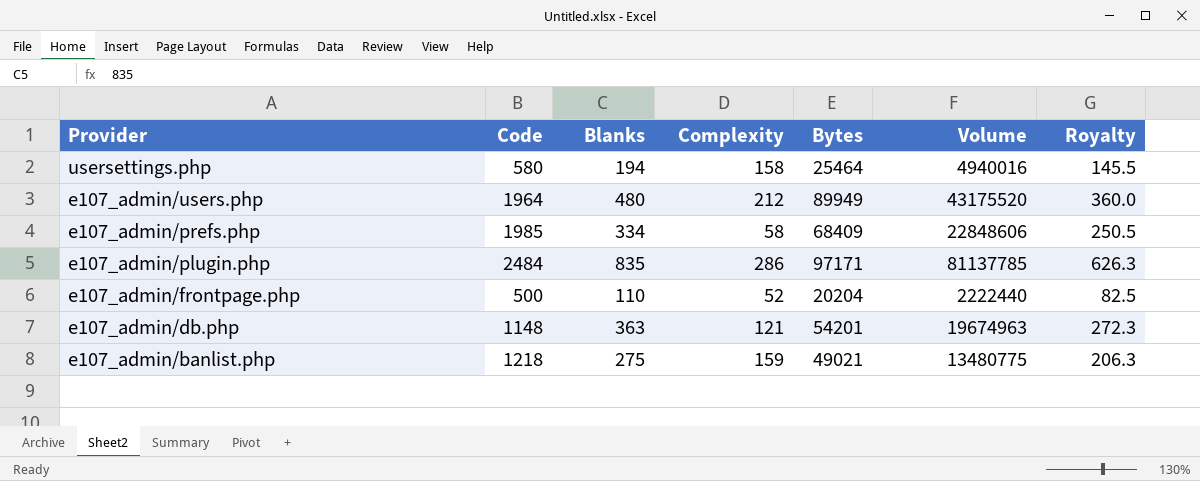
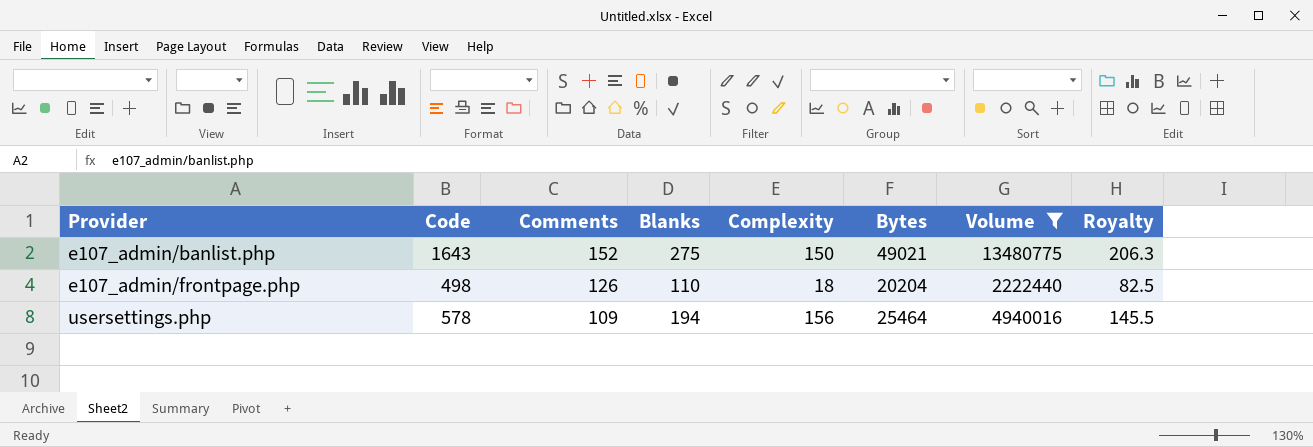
filter: none -> Volume <= 13480775
row order: Provider descending -> Provider ascending
column Comments | position: none -> 3
e107_admin/banlist.php | Code: 1218 -> 1643
e107_admin/banlist.php | Complexity: 159 -> 150
e107_admin/frontpage.php | Code: 500 -> 498
e107_admin/frontpage.php | Complexity: 52 -> 18
usersettings.php | Code: 580 -> 578
usersettings.php | Complexity: 158 -> 156

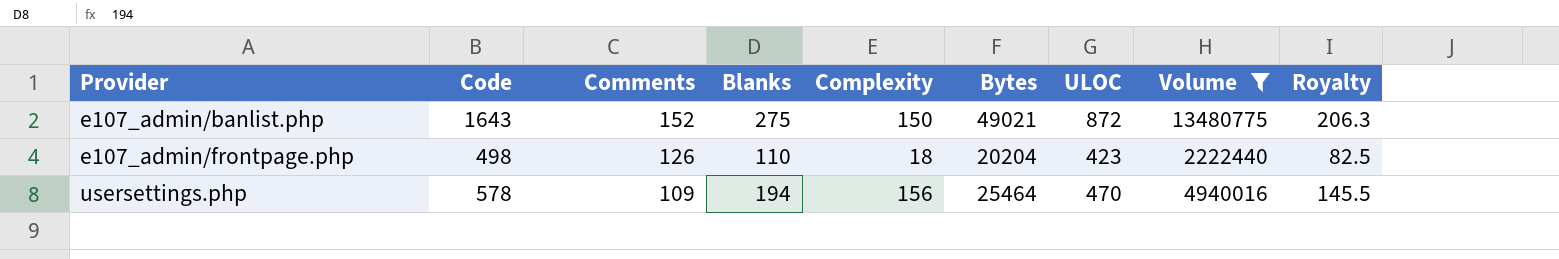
column ULOC | position: none -> 7

